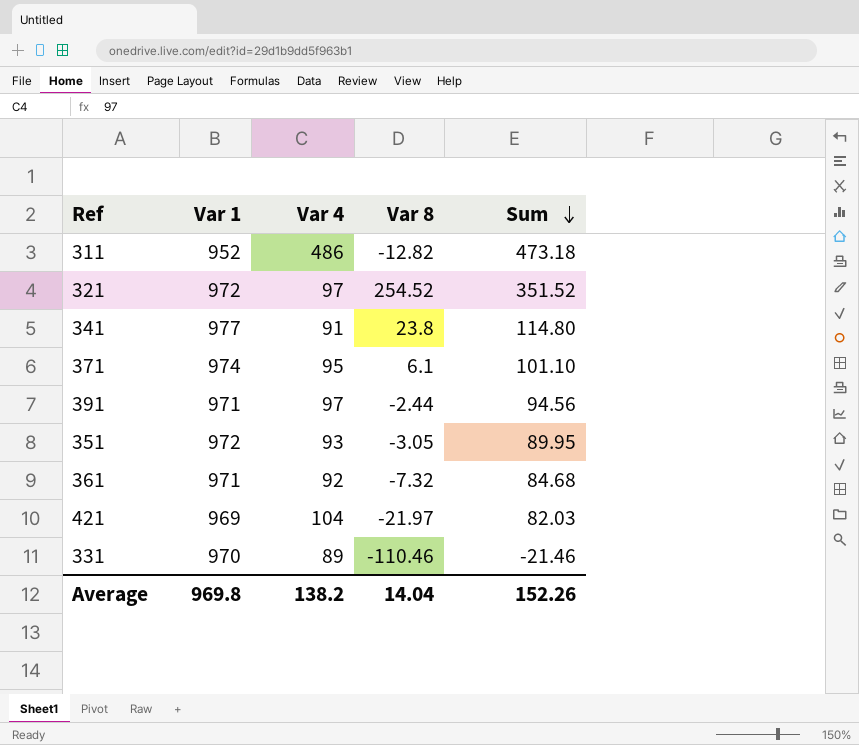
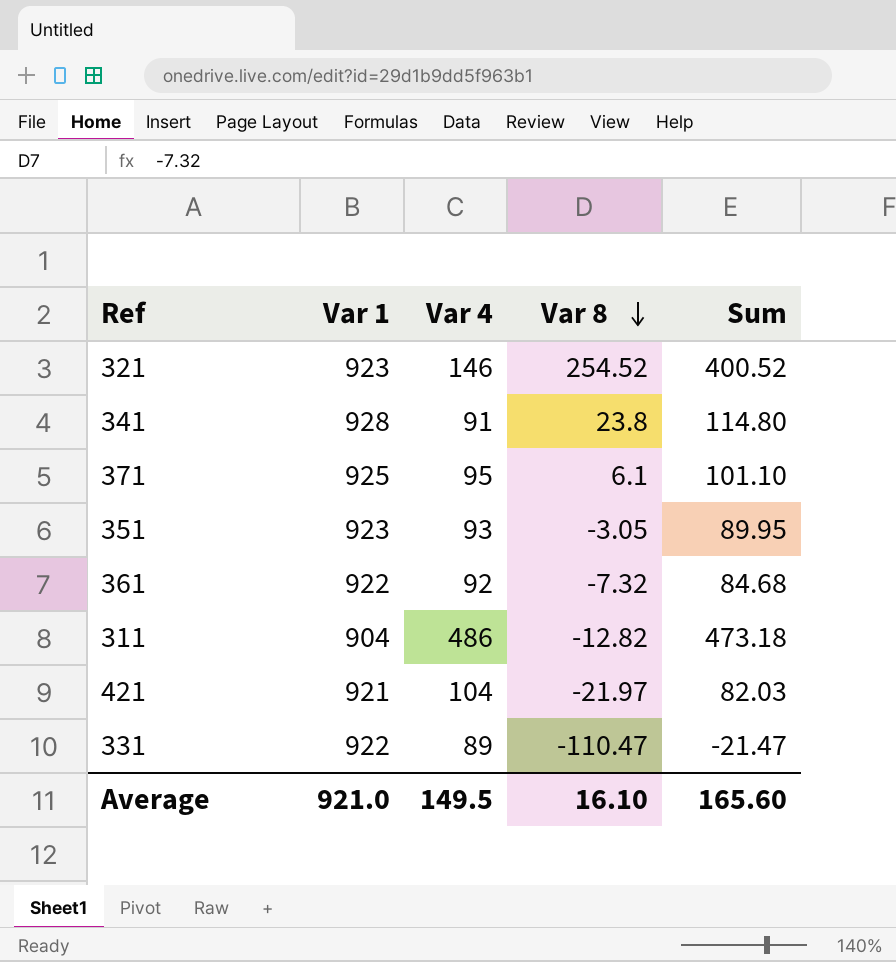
row order: Sum descending -> Var 8 descending
row 391: 971 | 97 | -2.44 | 94.56 -> none
321 | Var 1: 972 -> 923
321 | Var 4: 97 -> 146
321 | Sum: 351.52 -> 400.52
341 | Var 1: 977 -> 928
371 | Var 1: 974 -> 925
351 | Var 1: 972 -> 923
361 | Var 1: 971 -> 922
311 | Var 1: 952 -> 904
421 | Var 1: 969 -> 921
331 | Var 1: 970 -> 922
331 | Var 8: -110.46 -> -110.47
331 | Sum: -21.46 -> -21.47
Average | Var 1: 969.8 -> 921.0
Average | Var 4: 138.2 -> 149.5
Average | Var 8: 14.04 -> 16.10
Average | Sum: 152.26 -> 165.60

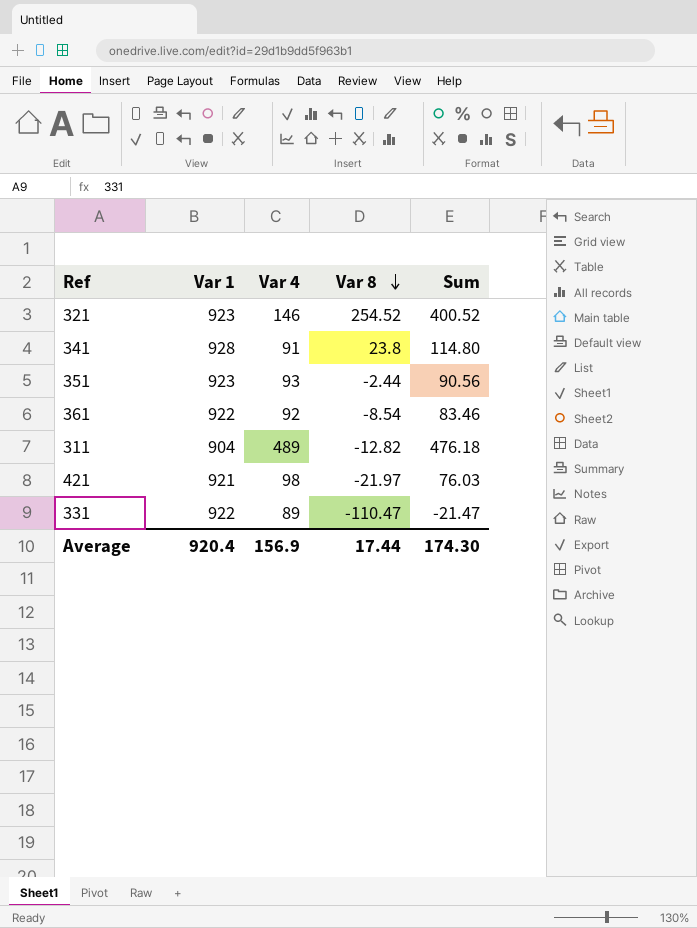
row 371: 925 | 95 | 6.1 | 101.10 -> none
351 | Var 8: -3.05 -> -2.44
351 | Sum: 89.95 -> 90.56
361 | Var 8: -7.32 -> -8.54
361 | Sum: 84.68 -> 83.46
311 | Var 4: 486 -> 489
311 | Sum: 473.18 -> 476.18
421 | Var 4: 104 -> 98
421 | Sum: 82.03 -> 76.03
Average | Var 1: 921.0 -> 920.4
Average | Var 4: 149.5 -> 156.9
Average | Var 8: 16.10 -> 17.44
Average | Sum: 165.60 -> 174.30

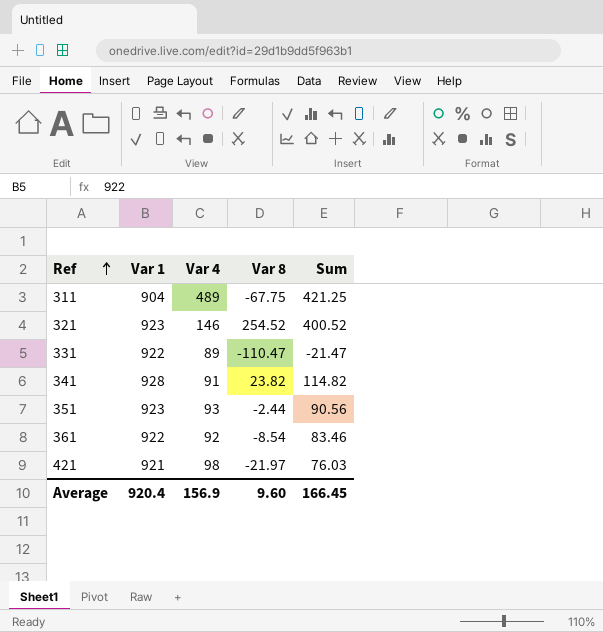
row order: Var 8 descending -> Ref ascending
311 | Var 8: -12.82 -> -67.75
311 | Sum: 476.18 -> 421.25
341 | Var 8: 23.8 -> 23.82
341 | Sum: 114.80 -> 114.82
Average | Var 8: 17.44 -> 9.60
Average | Sum: 174.30 -> 166.45

